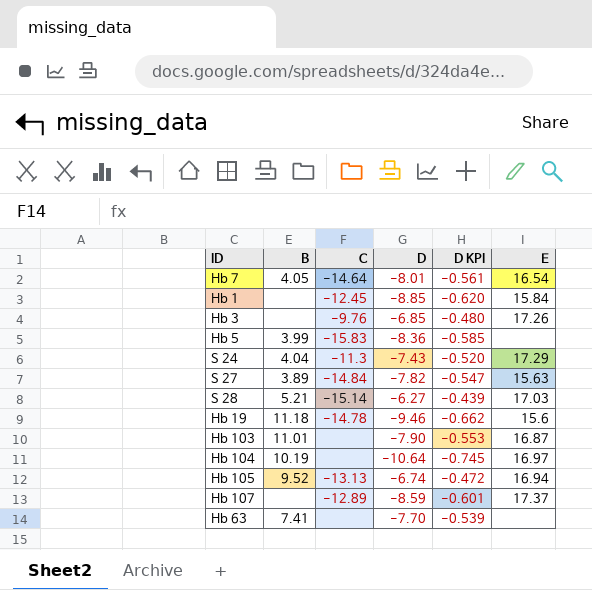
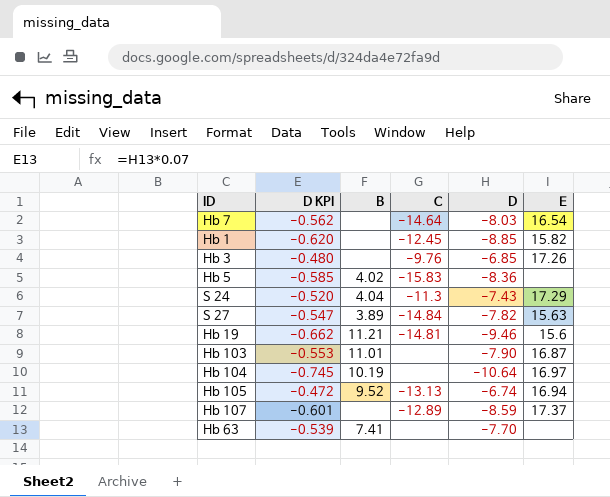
column D KPI | position: 5 -> 2
row S 28: 5.21 | -15.14 | -6.27 | -0.439 | 17.03 -> none
Hb 7 | D KPI: -0.561 -> -0.562
Hb 7 | B: 4.05 -> none
Hb 7 | D: -8.01 -> -8.03
Hb 1 | E: 15.84 -> 15.82
Hb 5 | B: 3.99 -> 4.02
Hb 19 | B: 11.18 -> 11.21
Hb 19 | C: -14.78 -> -14.81

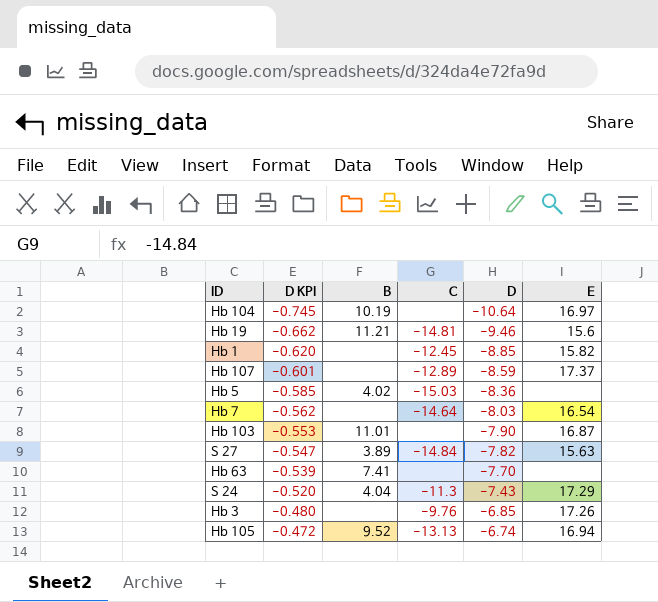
row order: none -> D KPI ascending
Hb 5 | C: -15.83 -> -15.03

